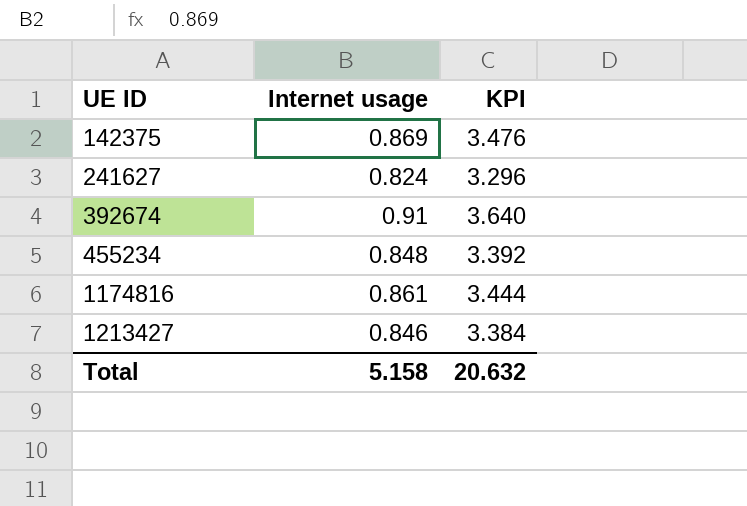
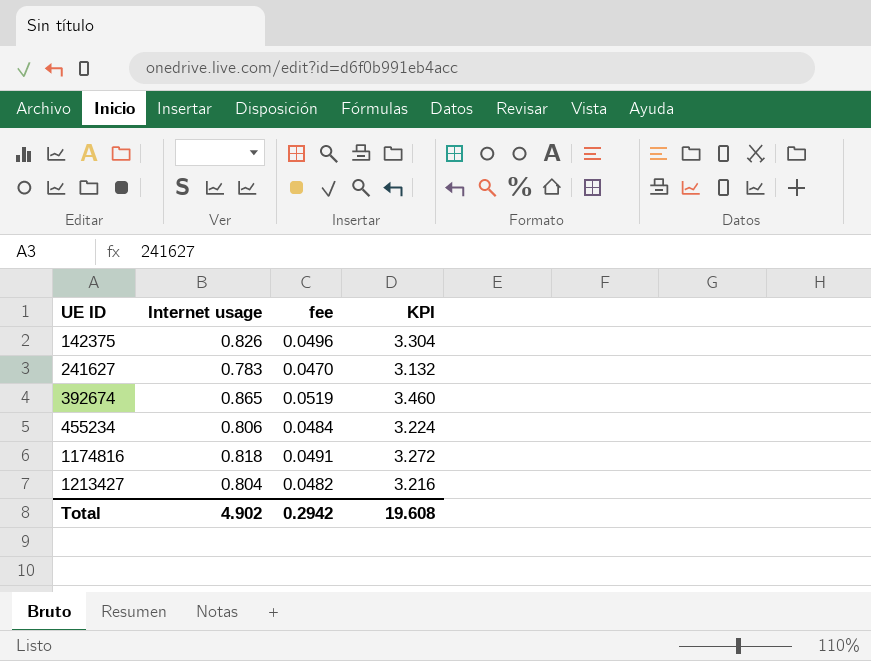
column fee | formula: none -> [Internet usage] * 0.06
142375 | Internet usage: 0.869 -> 0.826
142375 | KPI: 3.476 -> 3.304
241627 | Internet usage: 0.824 -> 0.783
241627 | KPI: 3.296 -> 3.132
392674 | Internet usage: 0.91 -> 0.865
392674 | KPI: 3.640 -> 3.460
455234 | Internet usage: 0.848 -> 0.806
455234 | KPI: 3.392 -> 3.224
1174816 | Internet usage: 0.861 -> 0.818
1174816 | KPI: 3.444 -> 3.272
1213427 | Internet usage: 0.846 -> 0.804
1213427 | KPI: 3.384 -> 3.216
Total | Internet usage: 5.158 -> 4.902
Total | KPI: 20.632 -> 19.608

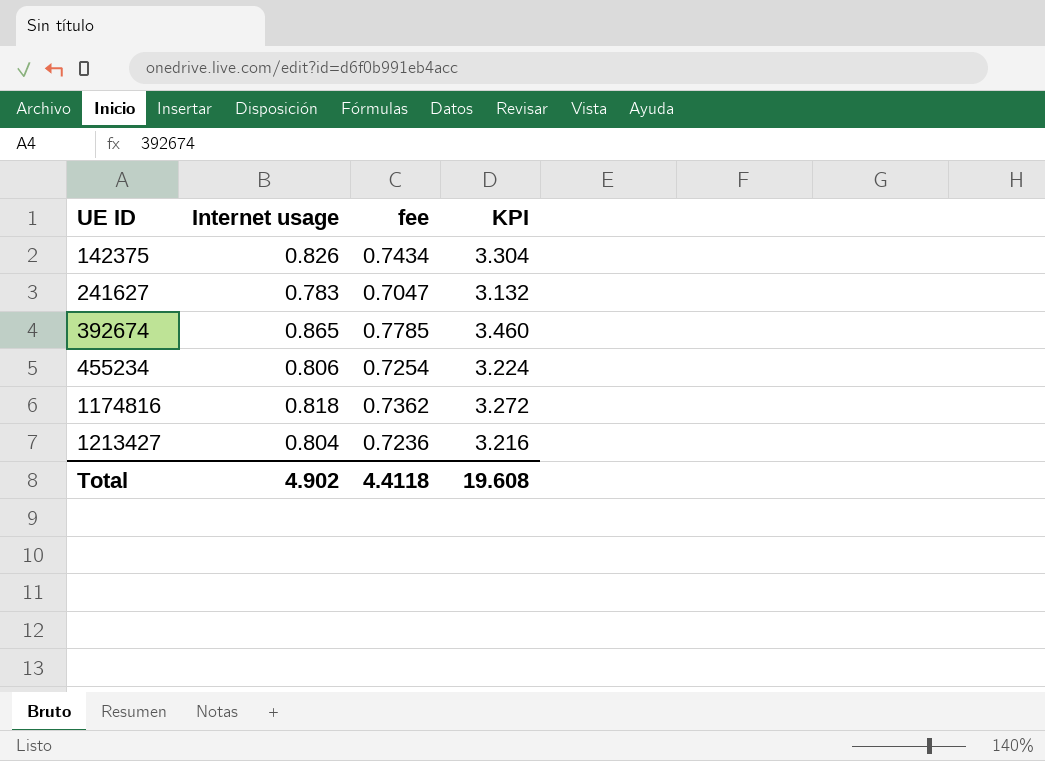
column fee | formula: [Internet usage] * 0.06 -> [Internet usage] * 0.9
Total | fee: 0.2942 -> 4.4118

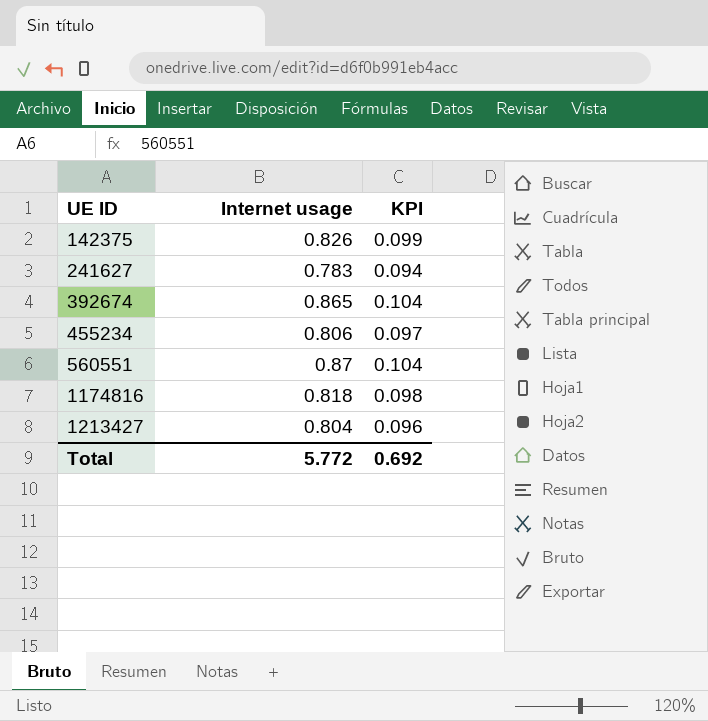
column fee | formula: [Internet usage] * 0.9 -> none
column KPI | formula: [Internet usage] * 4 -> [Internet usage] * 0.12
row 560551: none -> 0.87 | 0.104
Total | Internet usage: 4.902 -> 5.772
Total | KPI: 19.608 -> 0.692

